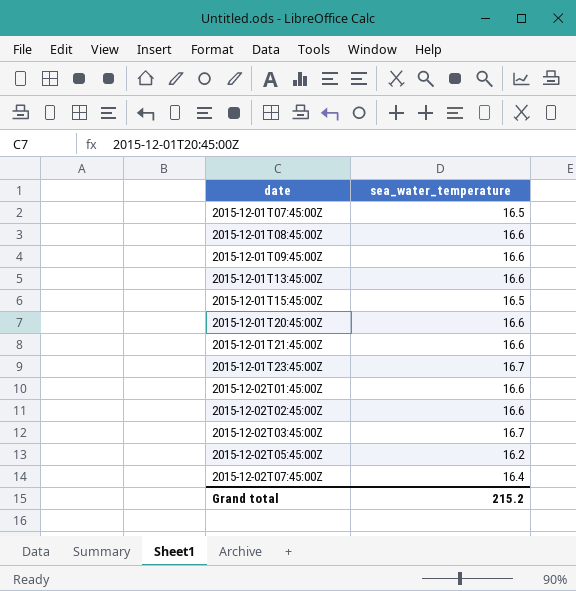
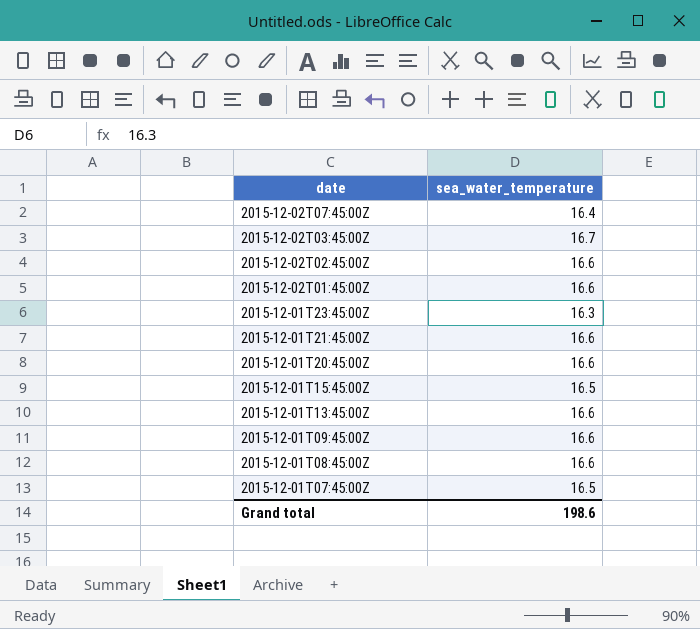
row order: date ascending -> date descending
row 2015-12-02T05:45:00Z: 16.2 -> none
2015-12-01T23:45:00Z | sea_water_temperature: 16.7 -> 16.3
Grand total | sea_water_temperature: 215.2 -> 198.6

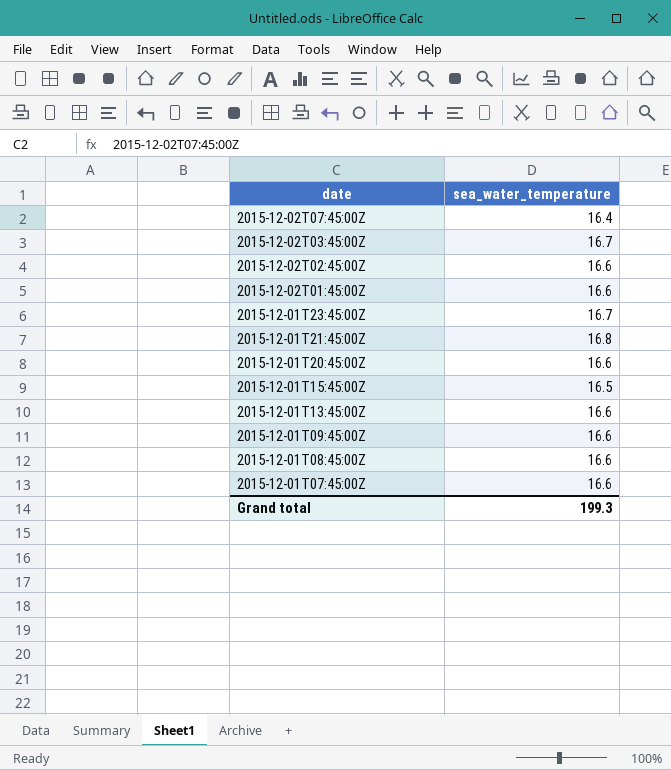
2015-12-01T23:45:00Z | sea_water_temperature: 16.3 -> 16.7
2015-12-01T21:45:00Z | sea_water_temperature: 16.6 -> 16.8
2015-12-01T07:45:00Z | sea_water_temperature: 16.5 -> 16.6
Grand total | sea_water_temperature: 198.6 -> 199.3

